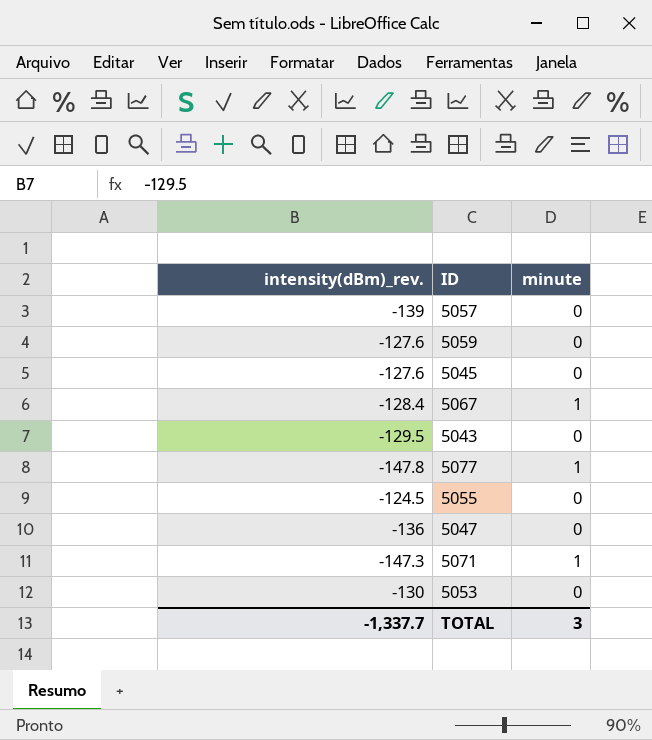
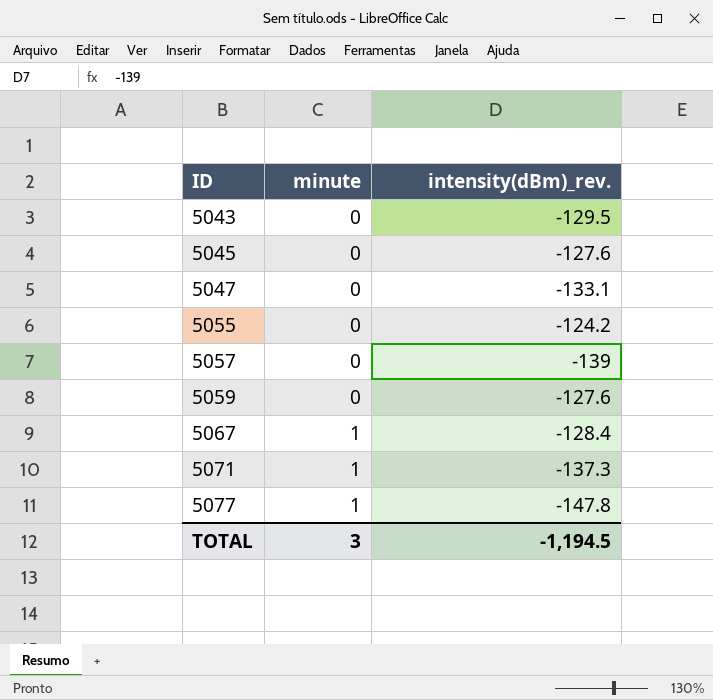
row order: none -> ID ascending
column intensity(dBm)_rev. | position: 1 -> 3
row 5053: -130 | 0 -> none
5047 | intensity(dBm)_rev.: -136 -> -133.1
5055 | intensity(dBm)_rev.: -124.5 -> -124.2
5071 | intensity(dBm)_rev.: -147.3 -> -137.3
TOTAL | intensity(dBm)_rev.: -1,337.7 -> -1,194.5

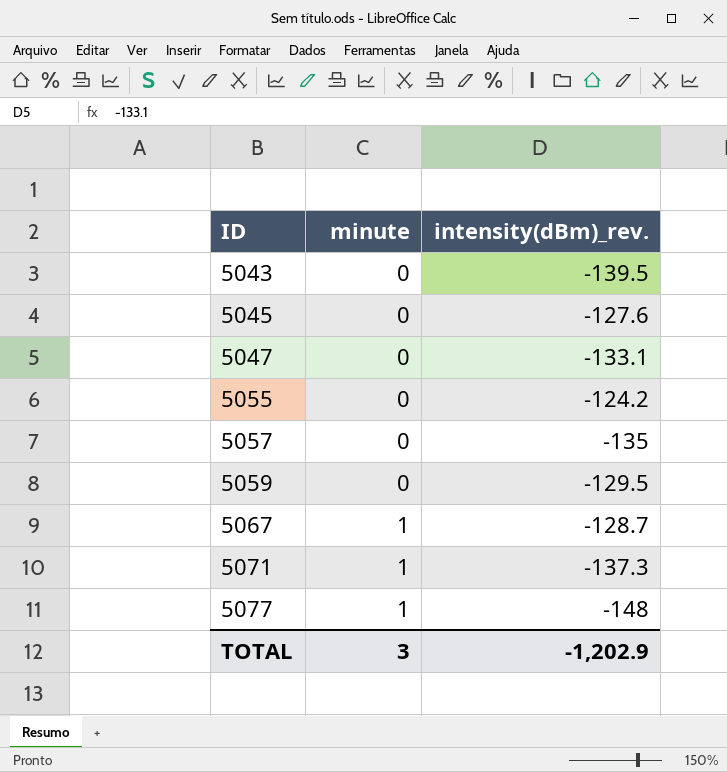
5043 | intensity(dBm)_rev.: -129.5 -> -139.5
5057 | intensity(dBm)_rev.: -139 -> -135
5059 | intensity(dBm)_rev.: -127.6 -> -129.5
5067 | intensity(dBm)_rev.: -128.4 -> -128.7
5077 | intensity(dBm)_rev.: -147.8 -> -148
TOTAL | intensity(dBm)_rev.: -1,194.5 -> -1,202.9

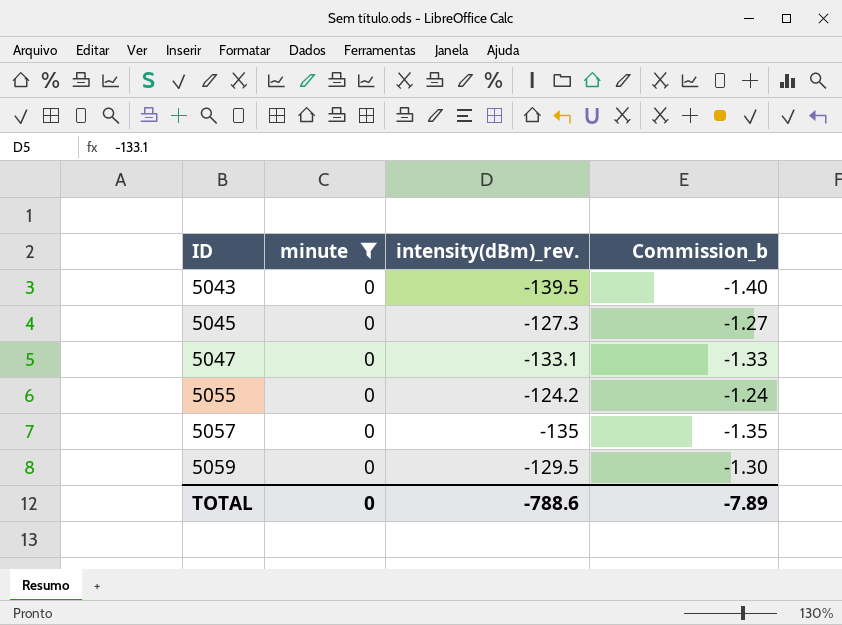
filter: none -> minute = 0
column Commission_b | formula: none -> [intensity(dBm)_rev.] * 0.01
5045 | intensity(dBm)_rev.: -127.6 -> -127.3
TOTAL | minute: 3 -> 0
TOTAL | intensity(dBm)_rev.: -1,202.9 -> -788.6

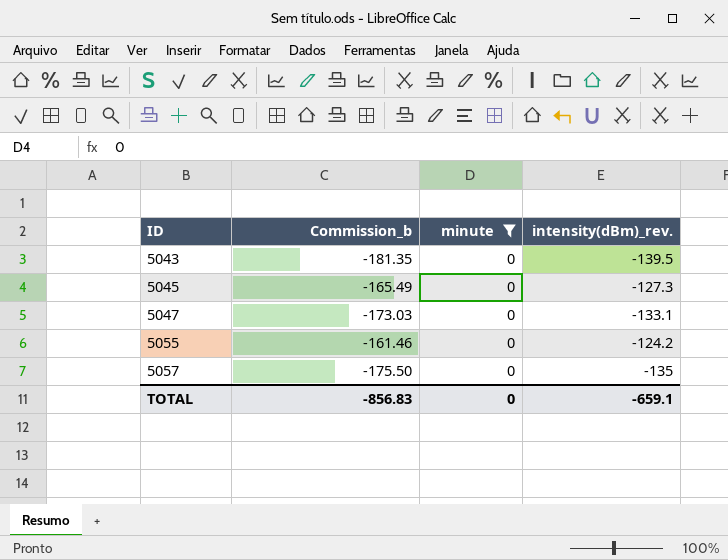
column Commission_b | formula: [intensity(dBm)_rev.] * 0.01 -> [intensity(dBm)_rev.] * 1.3
column Commission_b | position: 4 -> 2
row 5059: 0 | -129.5 | -1.30 -> none
TOTAL | Commission_b: -7.89 -> -856.83
TOTAL | intensity(dBm)_rev.: -788.6 -> -659.1

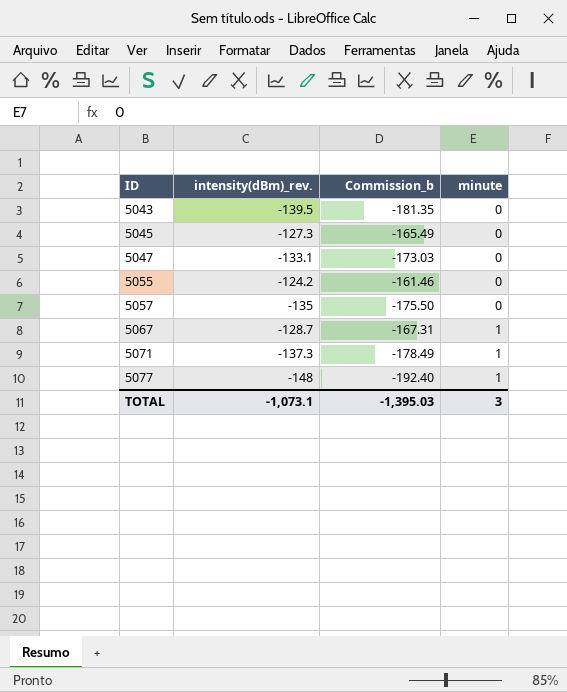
filter: minute = 0 -> none
column intensity(dBm)_rev. | position: 4 -> 2
TOTAL | intensity(dBm)_rev.: -659.1 -> -1,073.1
TOTAL | Commission_b: -856.83 -> -1,395.03
TOTAL | minute: 0 -> 3

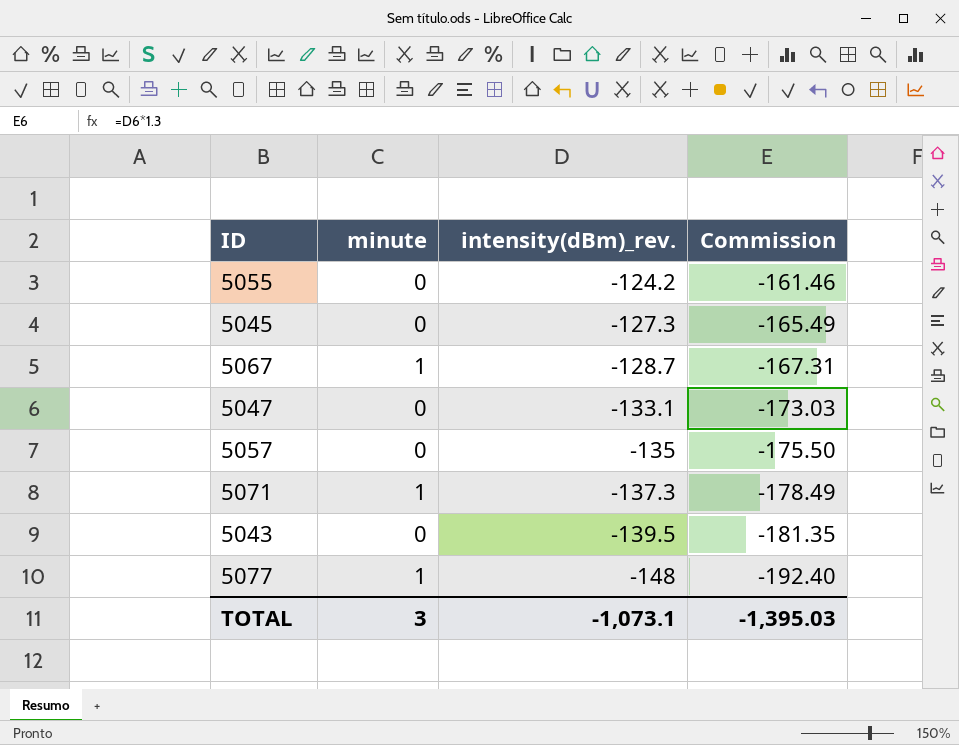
row order: ID ascending -> intensity(dBm)_rev. descending
column minute | position: 4 -> 2
column name: Commission_b -> Commission

